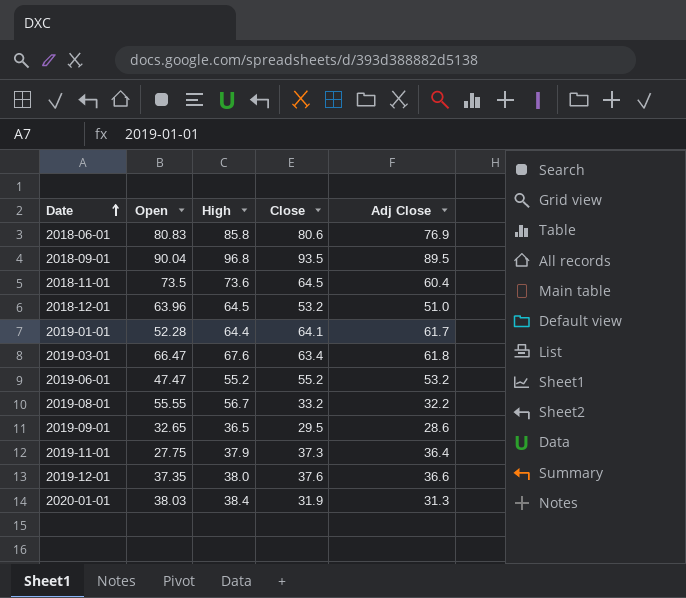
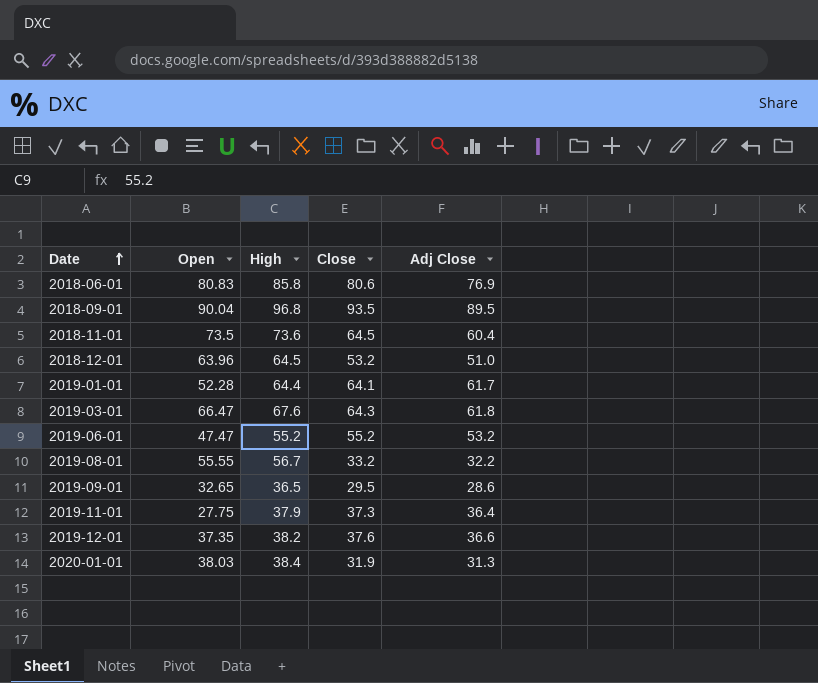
2019-03-01 | Close: 63.4 -> 64.3
2019-12-01 | High: 38.0 -> 38.2

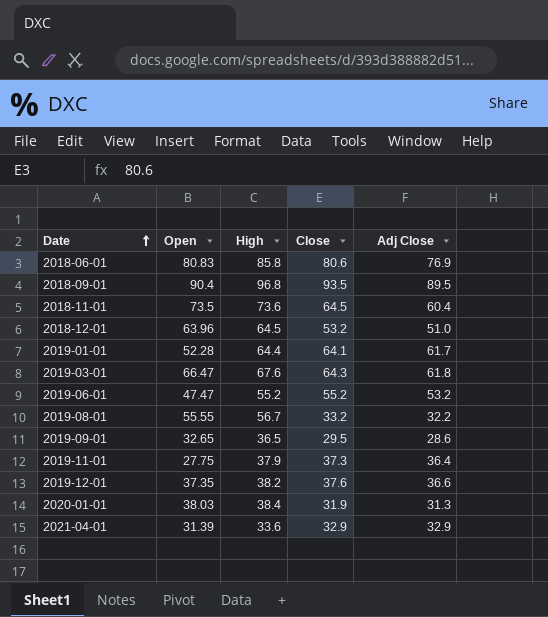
2018-09-01 | Open: 90.04 -> 90.4
row 2021-04-01: none -> 31.39 | 33.6 | 32.9 | 32.9

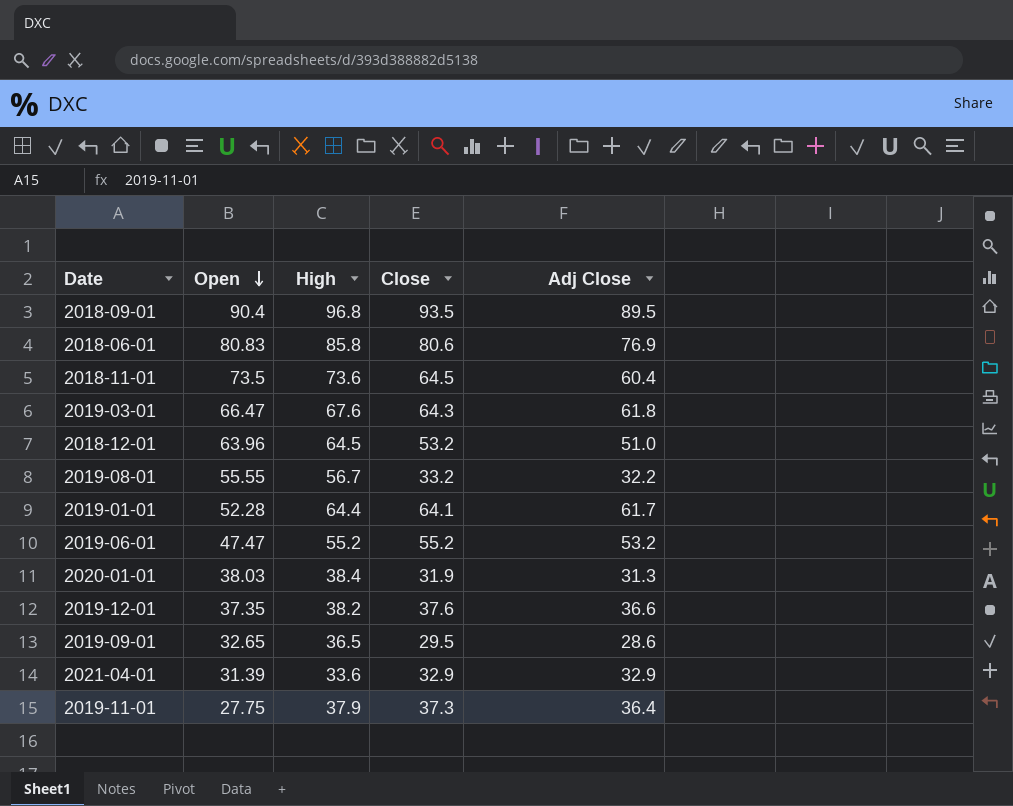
row order: Date ascending -> Open descending

